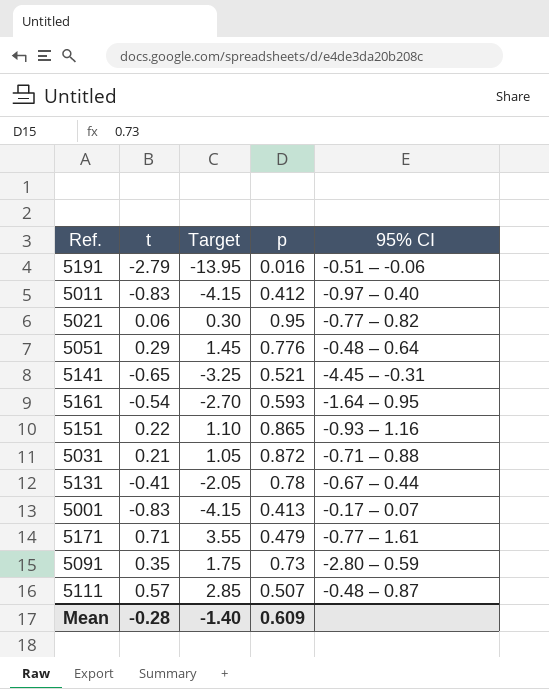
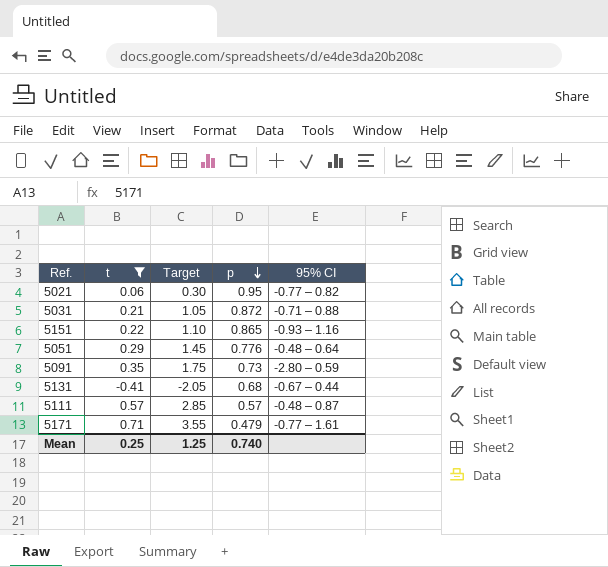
filter: none -> t >= -0.41
row order: none -> p descending
5131 | p: 0.78 -> 0.68
5111 | p: 0.507 -> 0.57
Mean | t: -0.28 -> 0.25
Mean | Target: -1.40 -> 1.25
Mean | p: 0.609 -> 0.740

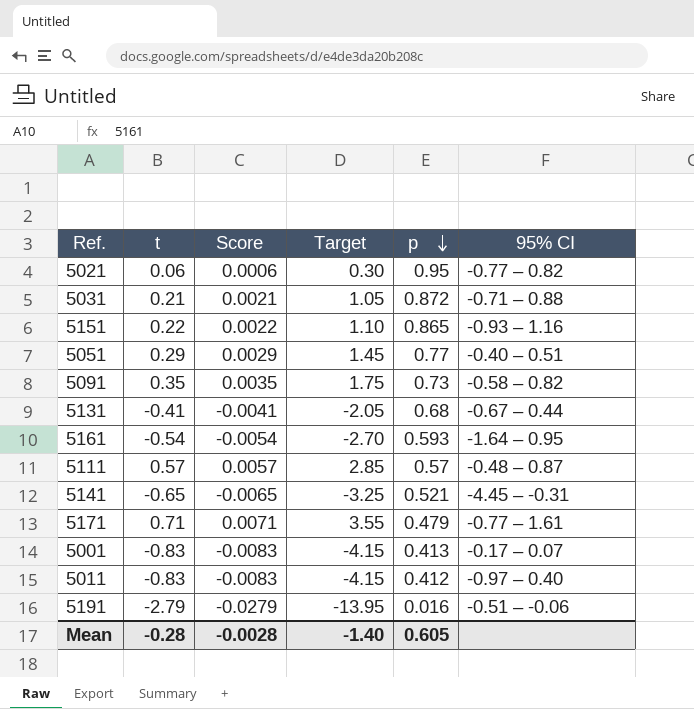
filter: t >= -0.41 -> none
column Score | formula: none -> [t] * 0.01
5051 | p: 0.776 -> 0.77
5051 | 95% CI: -0.48 – 0.64 -> -0.40 – 0.51
5091 | 95% CI: -2.80 – 0.59 -> -0.58 – 0.82
Mean | t: 0.25 -> -0.28
Mean | Target: 1.25 -> -1.40
Mean | p: 0.740 -> 0.605

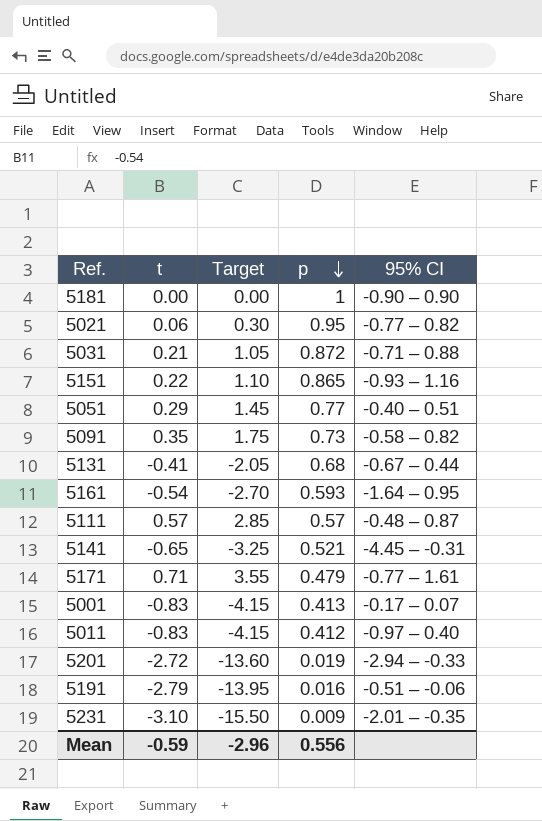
column Score | formula: [t] * 0.01 -> none
row 5181: none -> 0.00 | 0.00 | 1 | -0.90 – 0.90
row 5201: none -> -2.72 | -13.60 | 0.019 | -2.94 – -0.33
row 5231: none -> -3.10 | -15.50 | 0.009 | -2.01 – -0.35
Mean | t: -0.28 -> -0.59
Mean | Target: -1.40 -> -2.96
Mean | p: 0.605 -> 0.556

